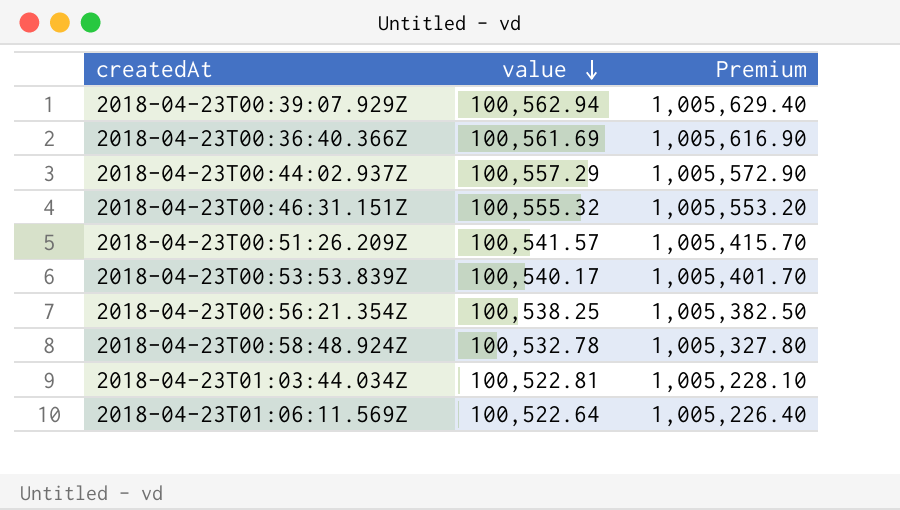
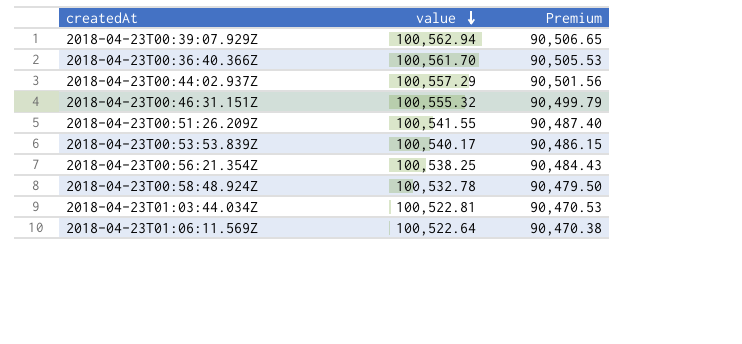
column Premium | formula: [value] * 10 -> [value] * 0.9
2018-04-23T00:36:40.366Z | value: 100,561.69 -> 100,561.70
2018-04-23T00:51:26.209Z | value: 100,541.57 -> 100,541.55

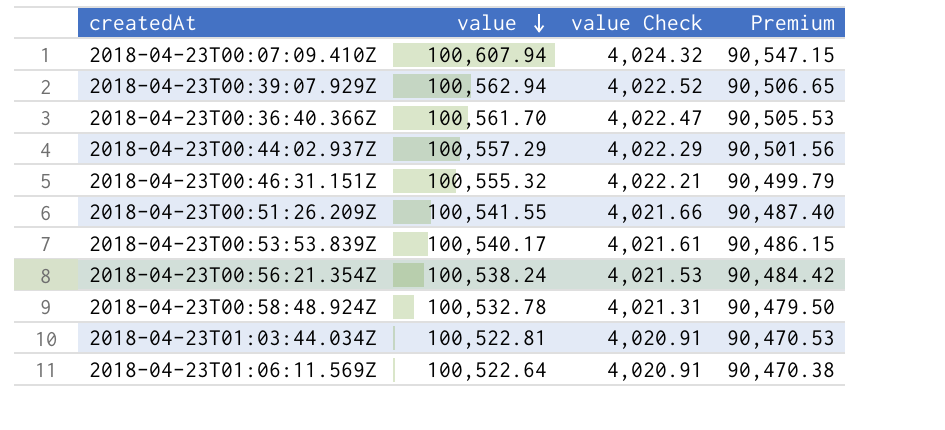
column value Check | formula: none -> [value] * 0.04
row 2018-04-23T00:07:09.410Z: none -> 100,607.94 | 4,024.32 | 90,547.15
2018-04-23T00:56:21.354Z | value: 100,538.25 -> 100,538.24
2018-04-23T00:56:21.354Z | Premium: 90,484.43 -> 90,484.42

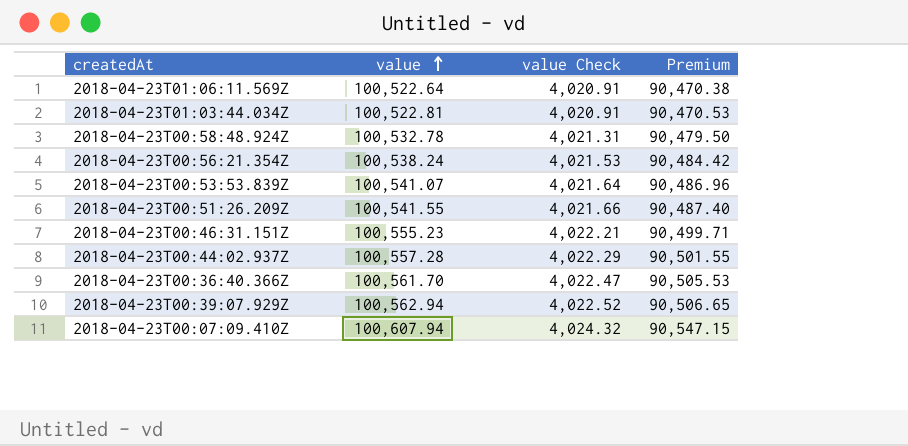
row order: value descending -> value ascending
2018-04-23T00:53:53.839Z | value: 100,540.17 -> 100,541.07
2018-04-23T00:53:53.839Z | value Check: 4,021.61 -> 4,021.64
2018-04-23T00:53:53.839Z | Premium: 90,486.15 -> 90,486.96
2018-04-23T00:46:31.151Z | value: 100,555.32 -> 100,555.23
2018-04-23T00:46:31.151Z | Premium: 90,499.79 -> 90,499.71
2018-04-23T00:44:02.937Z | value: 100,557.29 -> 100,557.28
2018-04-23T00:44:02.937Z | Premium: 90,501.56 -> 90,501.55

